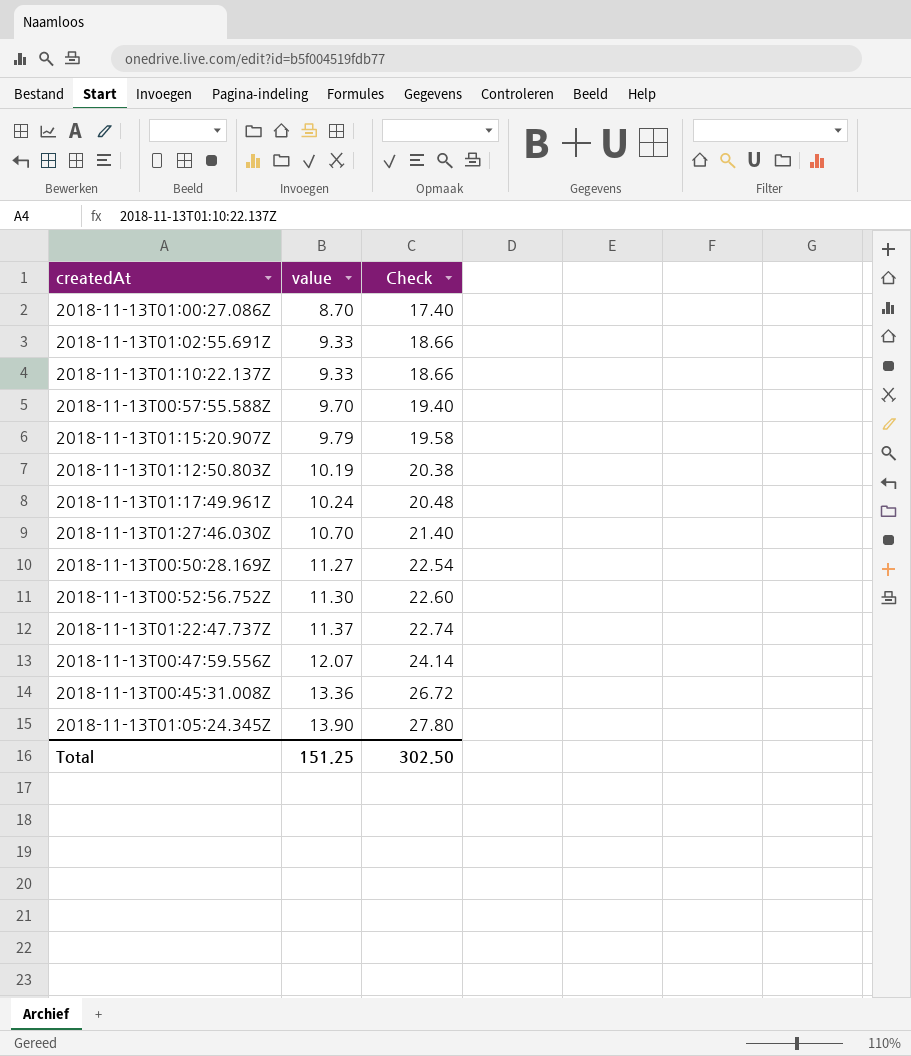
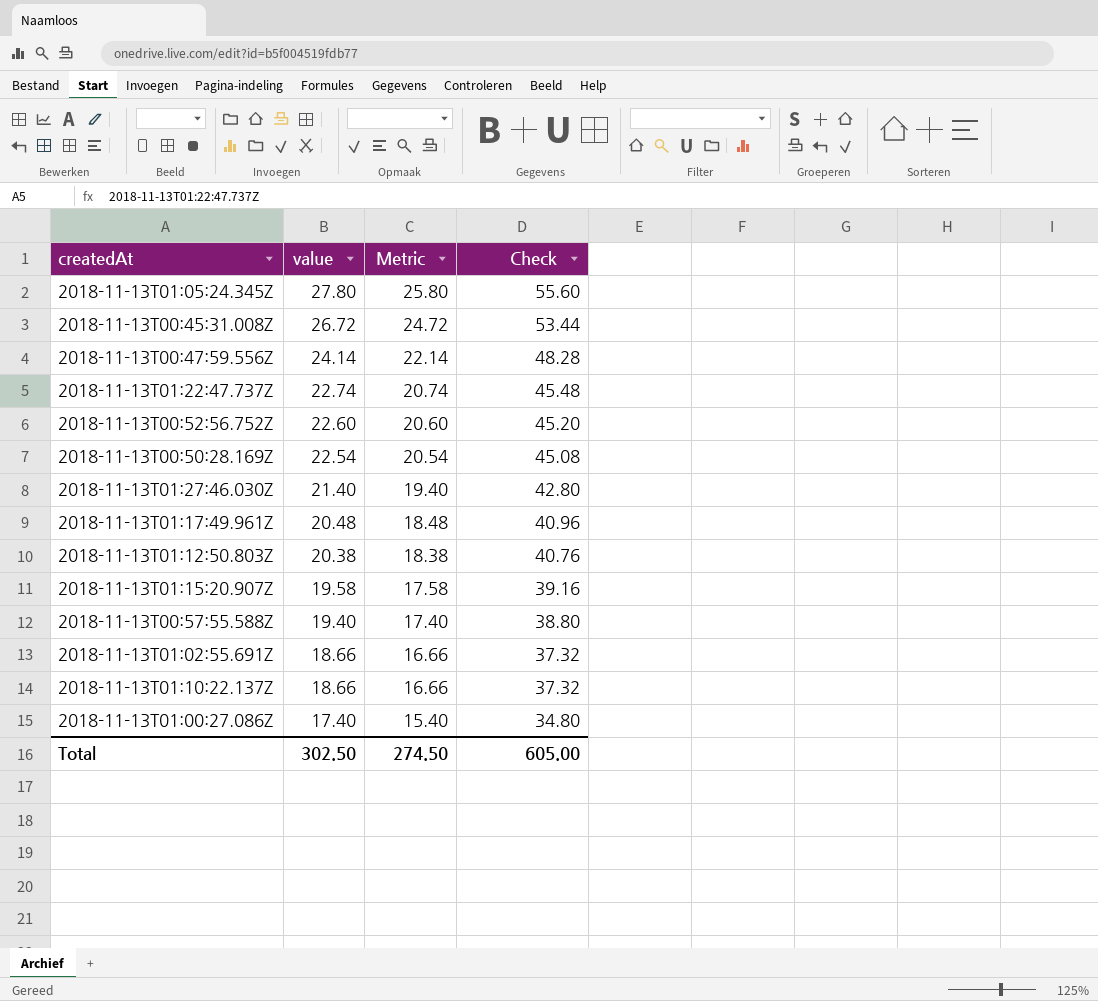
row order: value ascending -> value descending
column Metric | formula: none -> [value] - 2
2018-11-13T01:05:24.345Z | value: 13.90 -> 27.80
2018-11-13T01:05:24.345Z | Check: 27.80 -> 55.60
2018-11-13T00:45:31.008Z | value: 13.36 -> 26.72
2018-11-13T00:45:31.008Z | Check: 26.72 -> 53.44
2018-11-13T00:47:59.556Z | value: 12.07 -> 24.14
2018-11-13T00:47:59.556Z | Check: 24.14 -> 48.28
2018-11-13T01:22:47.737Z | value: 11.37 -> 22.74
2018-11-13T01:22:47.737Z | Check: 22.74 -> 45.48
2018-11-13T00:52:56.752Z | value: 11.30 -> 22.60
2018-11-13T00:52:56.752Z | Check: 22.60 -> 45.20
2018-11-13T00:50:28.169Z | value: 11.27 -> 22.54
2018-11-13T00:50:28.169Z | Check: 22.54 -> 45.08
2018-11-13T01:27:46.030Z | value: 10.70 -> 21.40
2018-11-13T01:27:46.030Z | Check: 21.40 -> 42.80
2018-11-13T01:17:49.961Z | value: 10.24 -> 20.48
2018-11-13T01:17:49.961Z | Check: 20.48 -> 40.96
2018-11-13T01:12:50.803Z | value: 10.19 -> 20.38
2018-11-13T01:12:50.803Z | Check: 20.38 -> 40.76
2018-11-13T01:15:20.907Z | value: 9.79 -> 19.58
2018-11-13T01:15:20.907Z | Check: 19.58 -> 39.16
2018-11-13T00:57:55.588Z | value: 9.70 -> 19.40
2018-11-13T00:57:55.588Z | Check: 19.40 -> 38.80
2018-11-13T01:02:55.691Z | value: 9.33 -> 18.66
2018-11-13T01:02:55.691Z | Check: 18.66 -> 37.32
2018-11-13T01:10:22.137Z | value: 9.33 -> 18.66
2018-11-13T01:10:22.137Z | Check: 18.66 -> 37.32
2018-11-13T01:00:27.086Z | value: 8.70 -> 17.40
2018-11-13T01:00:27.086Z | Check: 17.40 -> 34.80
Total | value: 151.25 -> 302.50
Total | Check: 302.50 -> 605.00

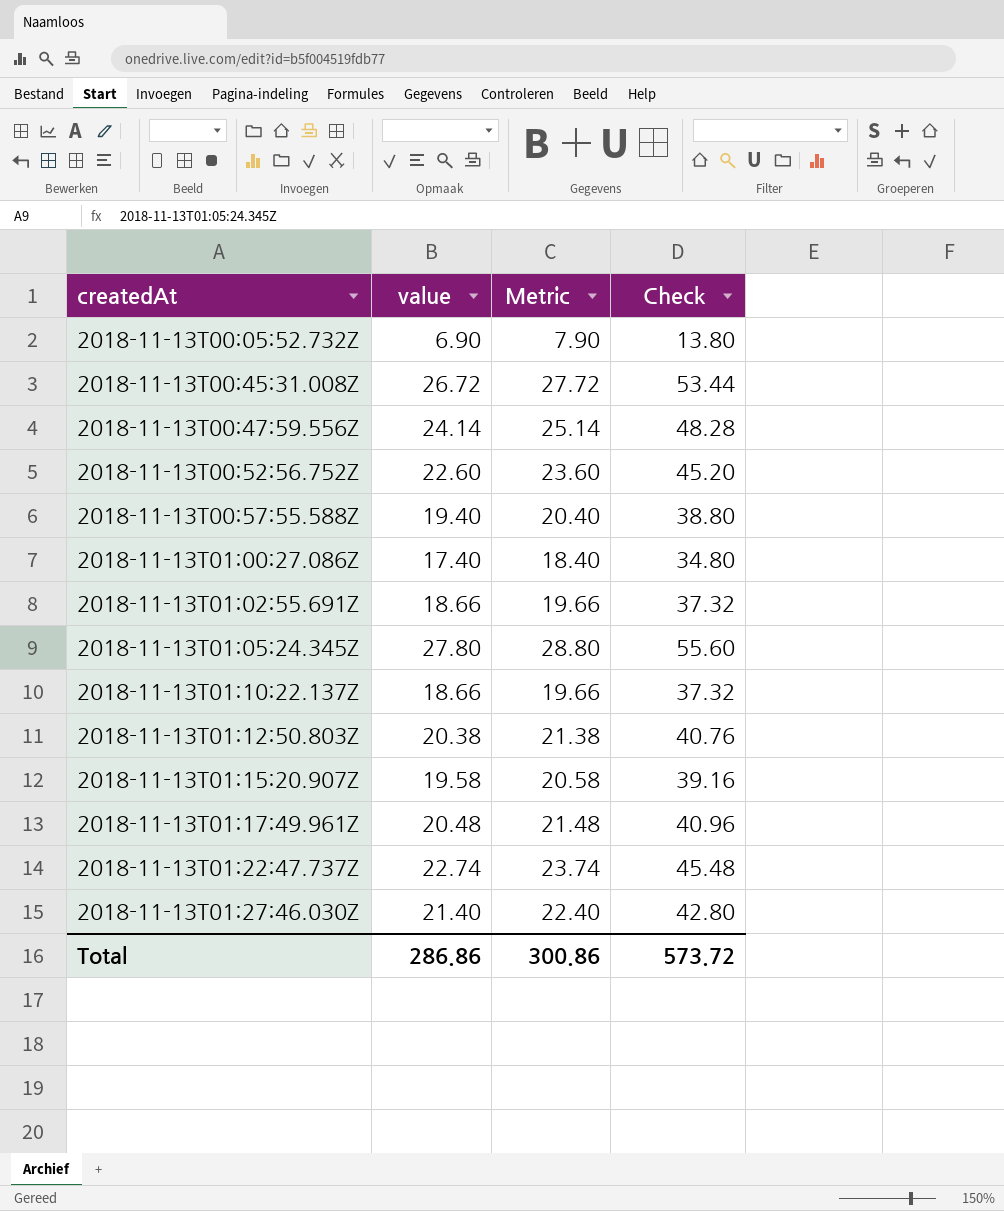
row order: value descending -> createdAt ascending
column Metric | formula: [value] - 2 -> [value] + 1
row 2018-11-13T00:50:28.169Z: 22.54 | 20.54 | 45.08 -> none
row 2018-11-13T00:05:52.732Z: none -> 6.90 | 7.90 | 13.80
Total | value: 302.50 -> 286.86
Total | Metric: 274.50 -> 300.86
Total | Check: 605.00 -> 573.72

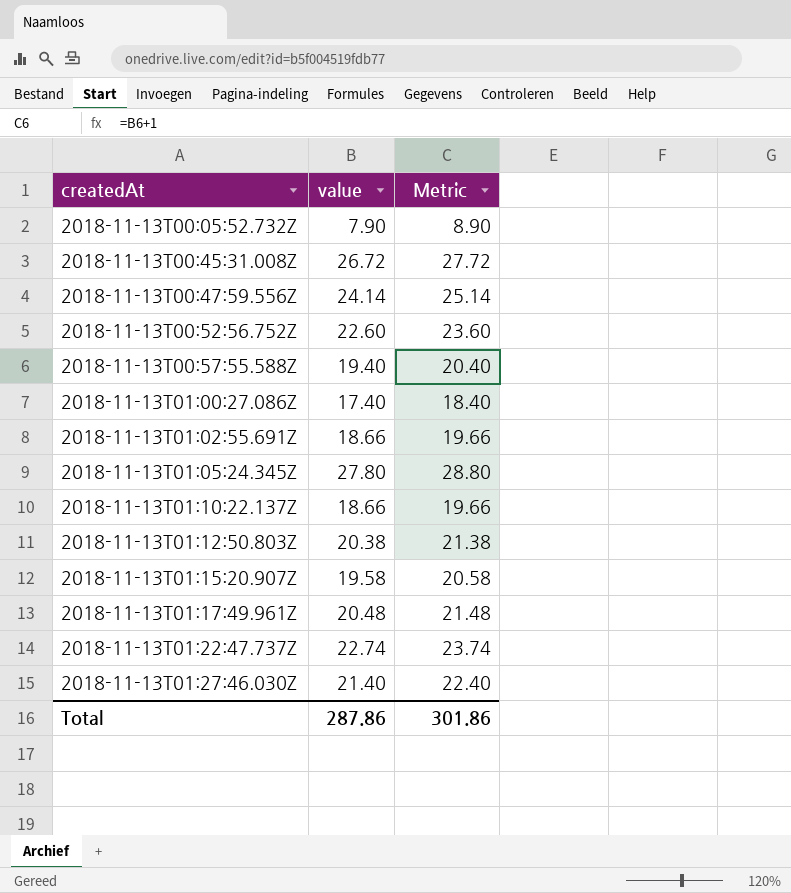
column Check | formula: [value] * 2 -> none
2018-11-13T00:05:52.732Z | value: 6.90 -> 7.90
2018-11-13T00:05:52.732Z | Metric: 7.90 -> 8.90
Total | value: 286.86 -> 287.86
Total | Metric: 300.86 -> 301.86

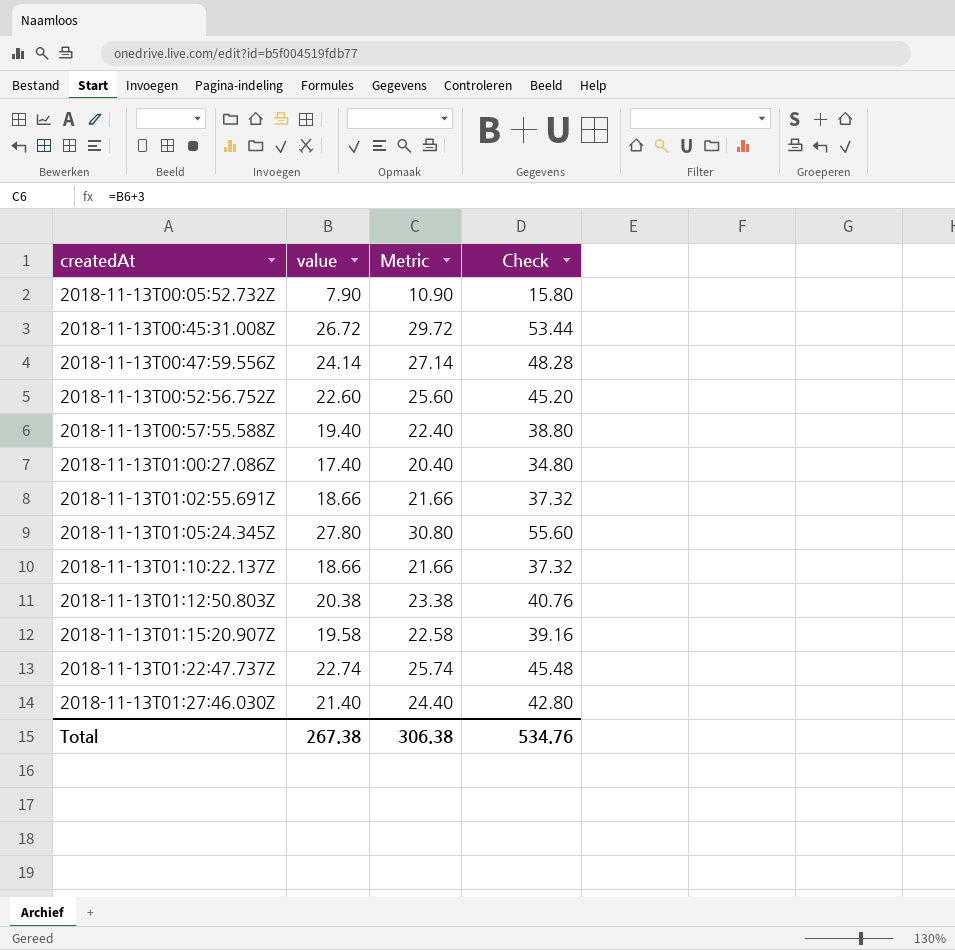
column Metric | formula: [value] + 1 -> [value] + 3
column Check | formula: none -> [value] * 2
row 2018-11-13T01:17:49.961Z: 20.48 | 21.48 -> none
Total | value: 287.86 -> 267.38
Total | Metric: 301.86 -> 306.38

